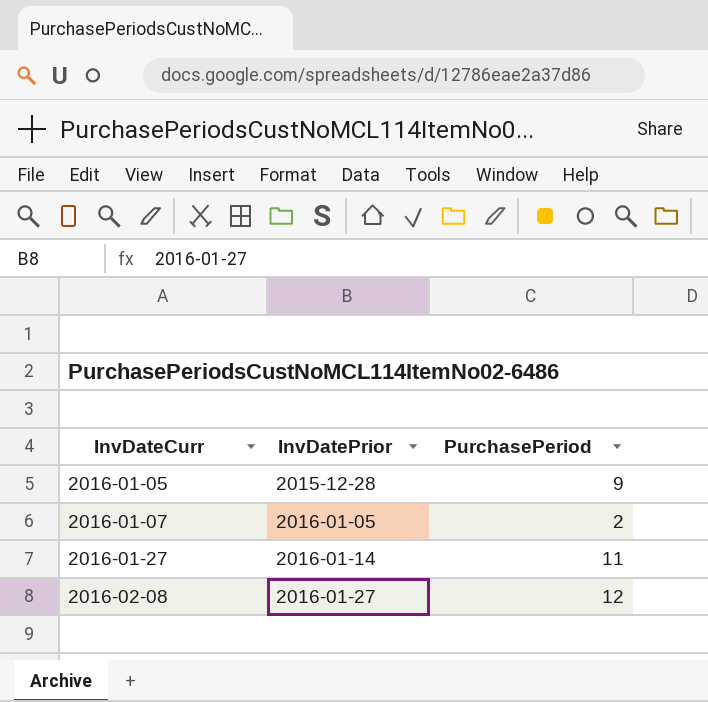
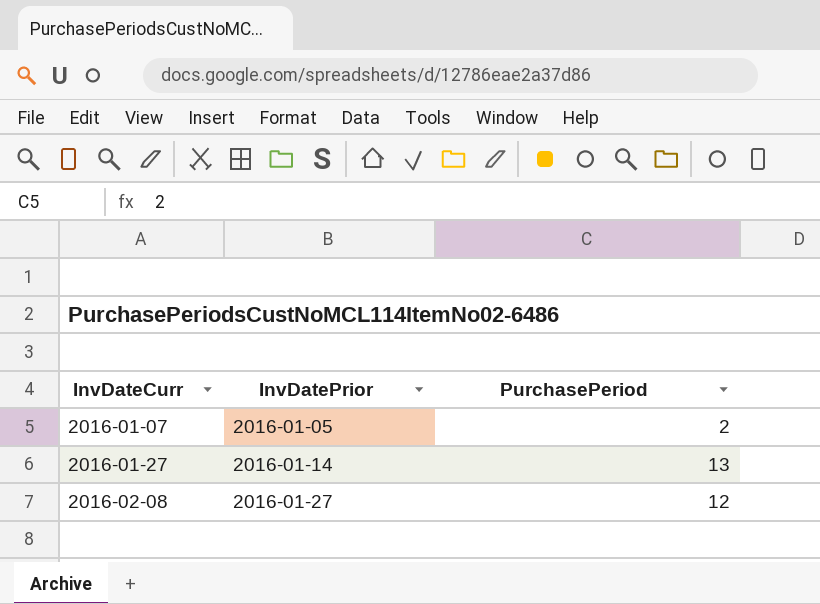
row 2016-01-05: 2015-12-28 | 9 -> none
2016-01-27 | PurchasePeriod: 11 -> 13

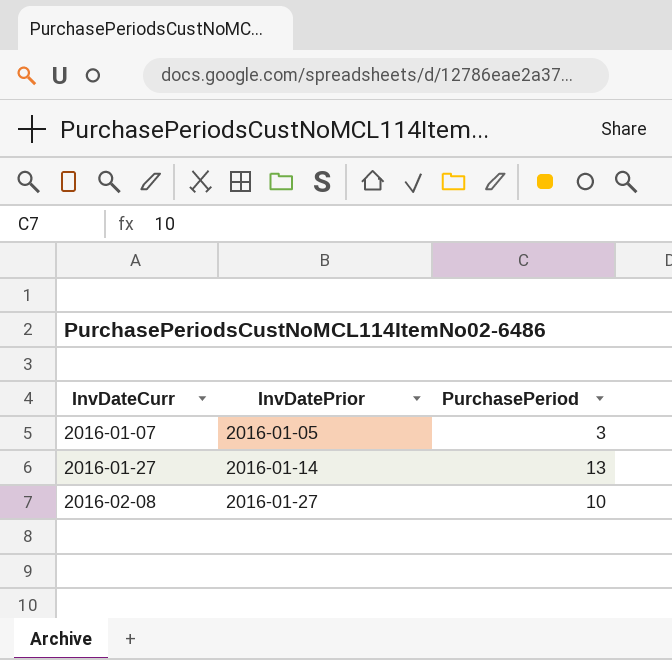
2016-01-07 | PurchasePeriod: 2 -> 3
2016-02-08 | PurchasePeriod: 12 -> 10

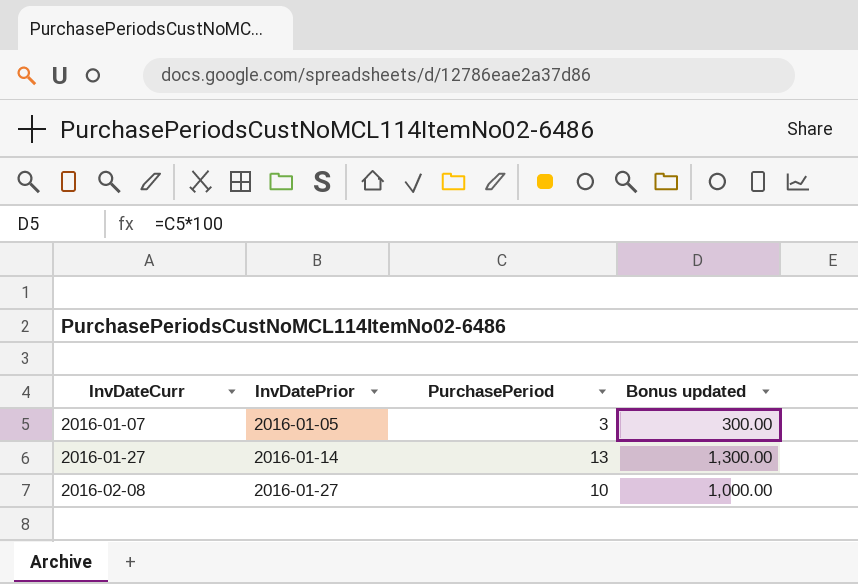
column Bonus updated | formula: none -> [PurchasePeriod] * 100

